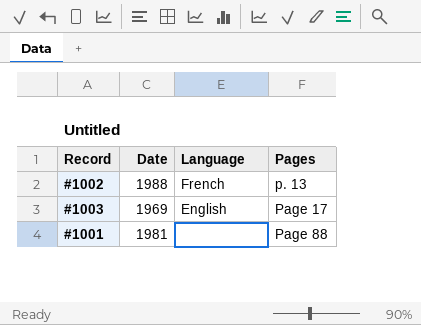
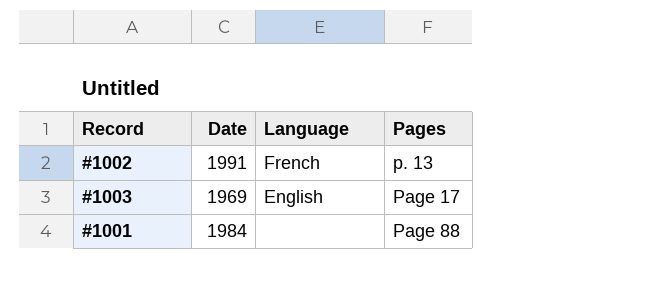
#1002 | Date: 1988 -> 1991
#1001 | Date: 1981 -> 1984

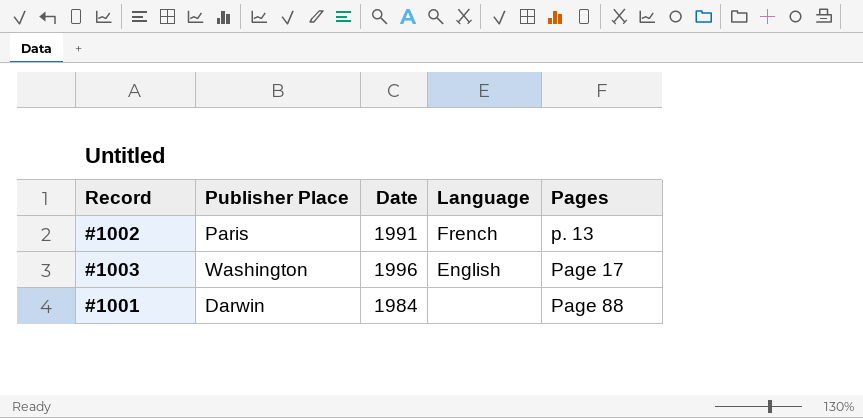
column Publisher Place | position: none -> 2
#1003 | Date: 1969 -> 1996

